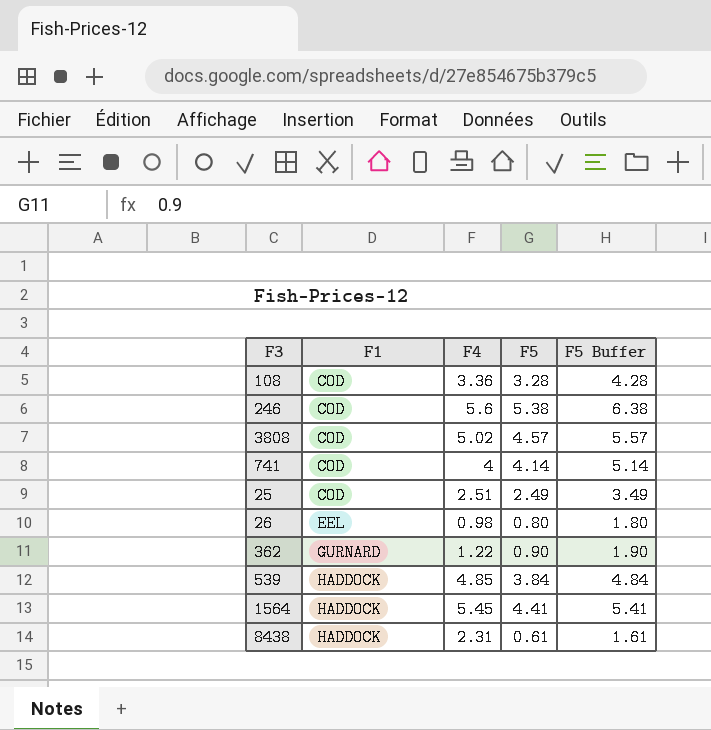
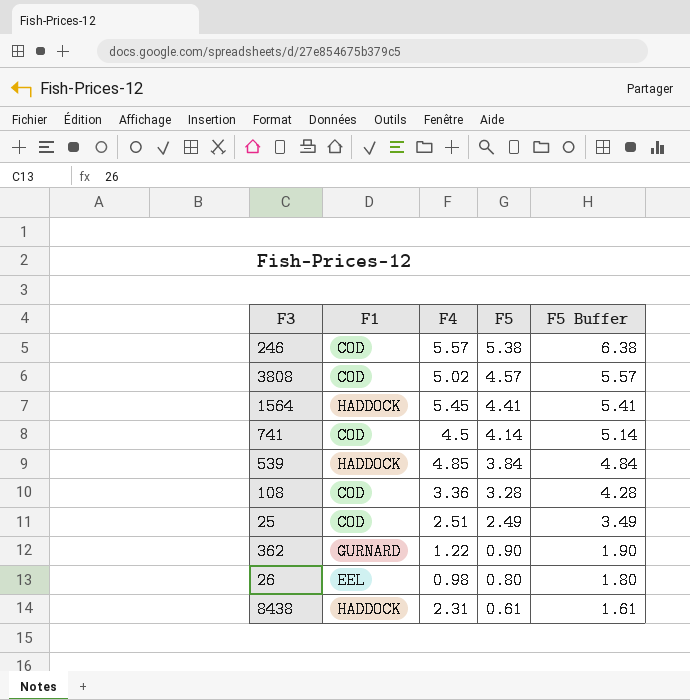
row order: F1 ascending -> F5 descending
246 | F4: 5.6 -> 5.57
741 | F4: 4 -> 4.5

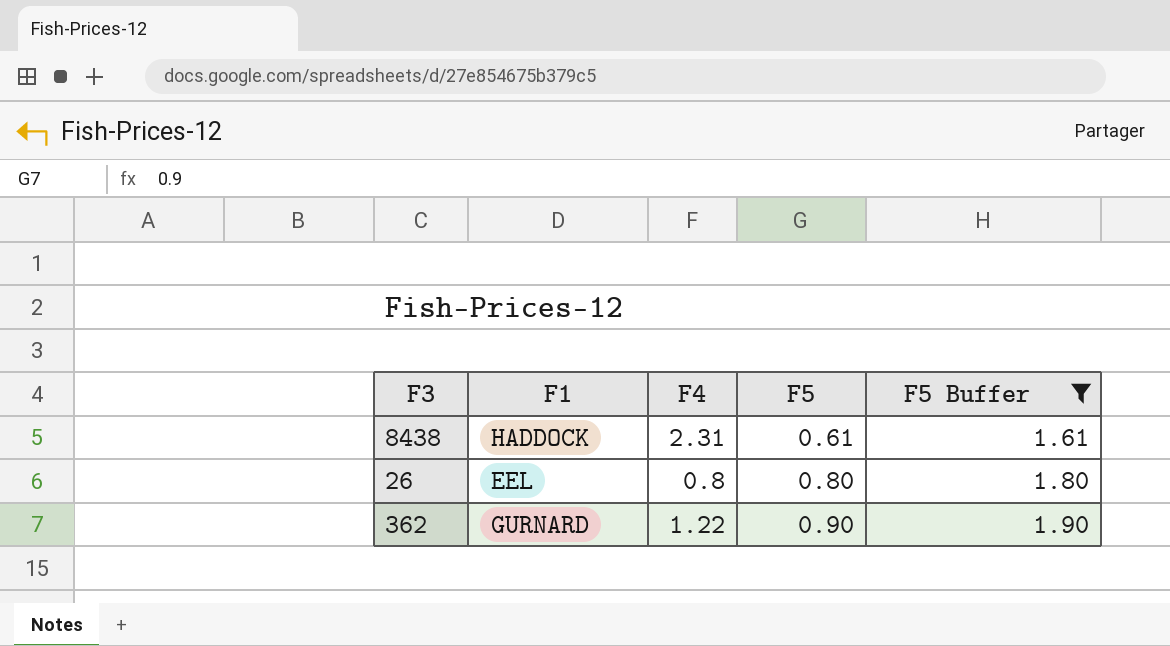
filter: none -> F5 Buffer <= 1.90
row order: F5 descending -> F5 ascending
26 | F4: 0.98 -> 0.8

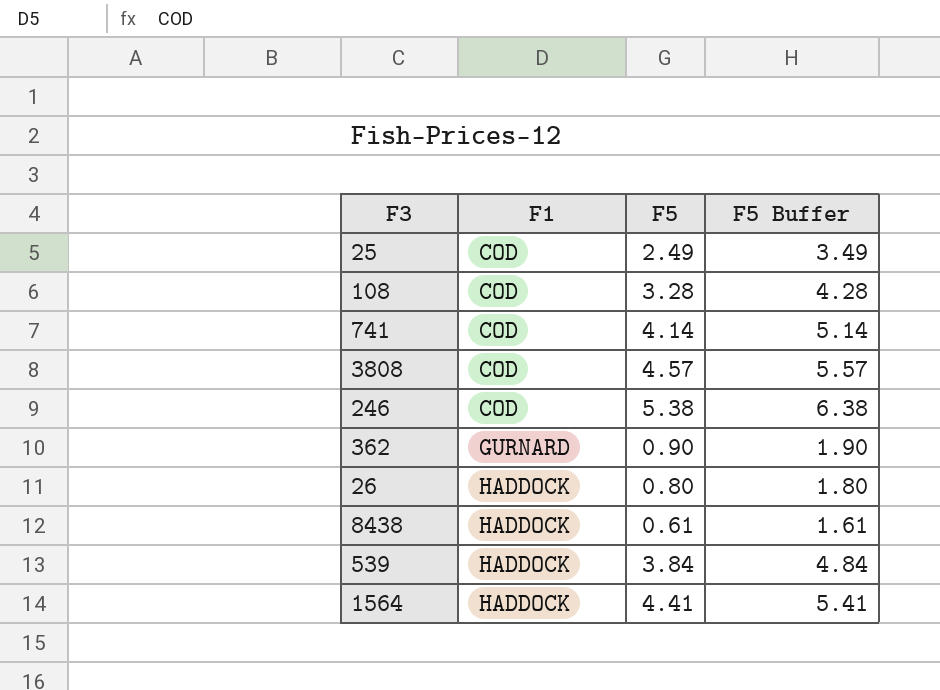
filter: F5 Buffer <= 1.90 -> none
row order: F5 ascending -> F1 ascending
column F4 | position: 3 -> none
26 | F1: EEL -> HADDOCK

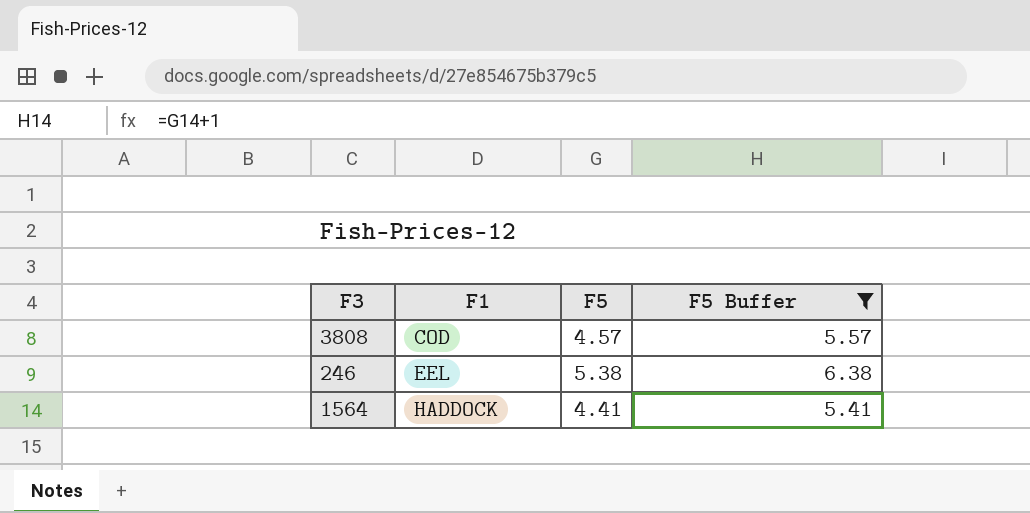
filter: none -> F5 Buffer >= 5.41
246 | F1: COD -> EEL

